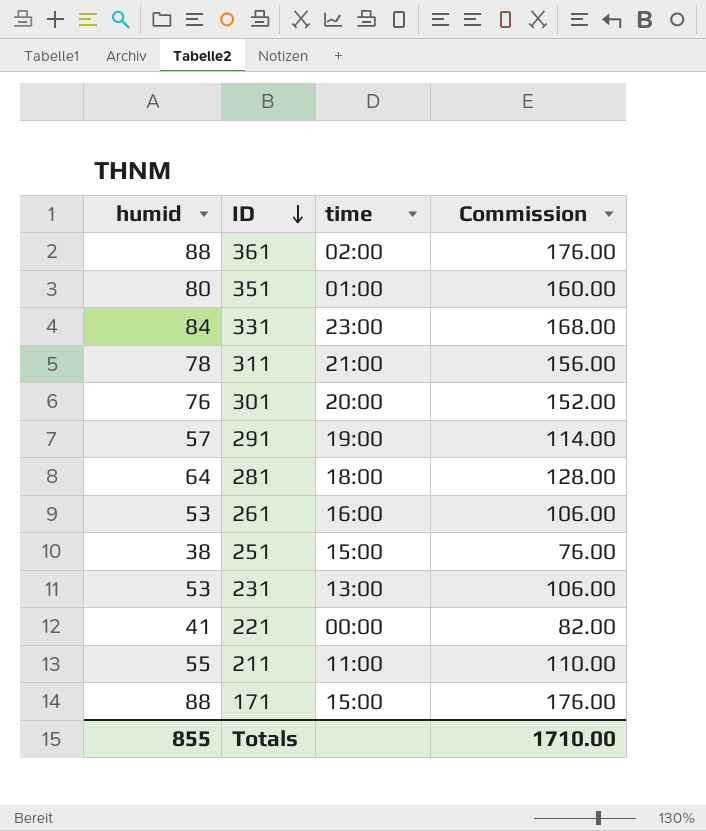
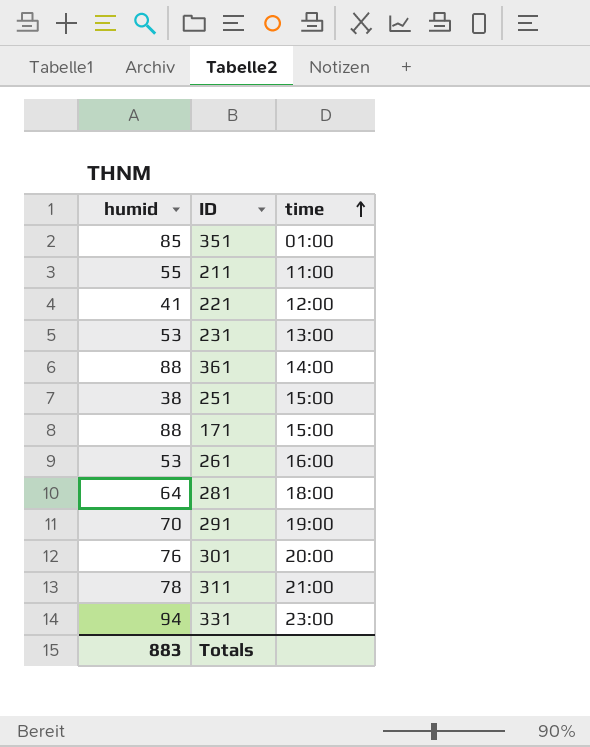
row order: ID descending -> time ascending
column Commission | formula: [humid] * 2 -> none
351 | humid: 80 -> 85
221 | time: 00:00 -> 12:00
361 | time: 02:00 -> 14:00
291 | humid: 57 -> 70
331 | humid: 84 -> 94
Totals | humid: 855 -> 883

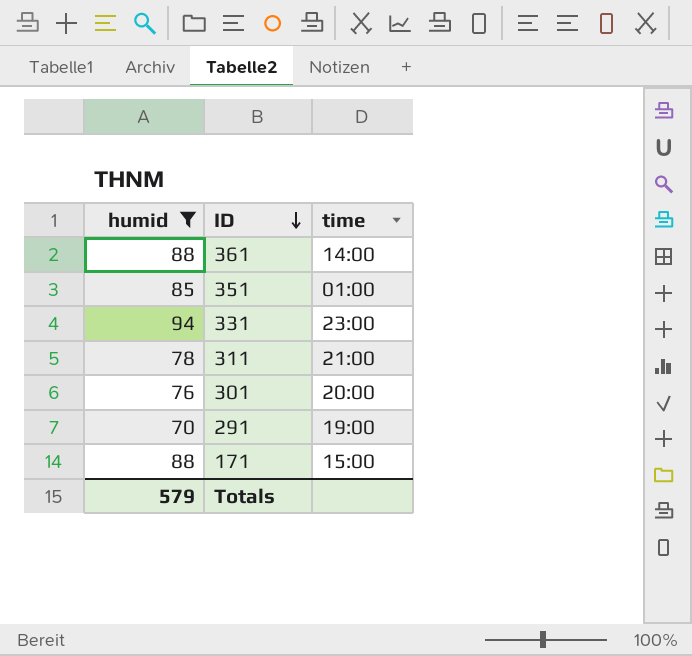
filter: none -> humid >= 70
row order: time ascending -> ID descending
Totals | humid: 883 -> 579

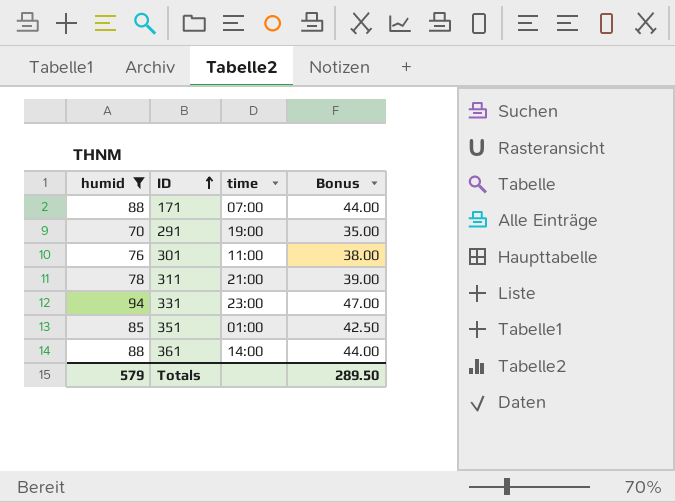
row order: ID descending -> ID ascending
column Bonus | formula: none -> [humid] * 0.5
171 | time: 15:00 -> 07:00
301 | time: 20:00 -> 11:00

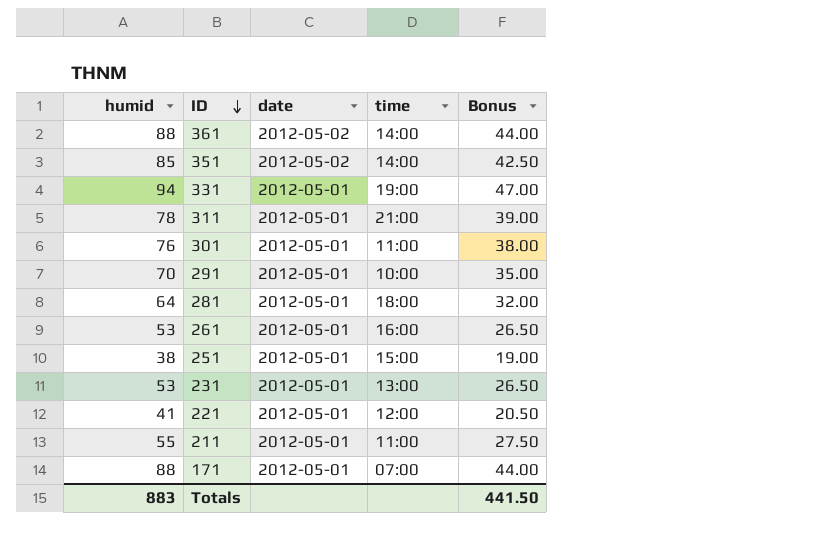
filter: humid >= 70 -> none
row order: ID ascending -> ID descending
column date | position: none -> 3
351 | time: 01:00 -> 14:00
331 | time: 23:00 -> 19:00
291 | time: 19:00 -> 10:00
Totals | humid: 579 -> 883
Totals | Bonus: 289.50 -> 441.50

